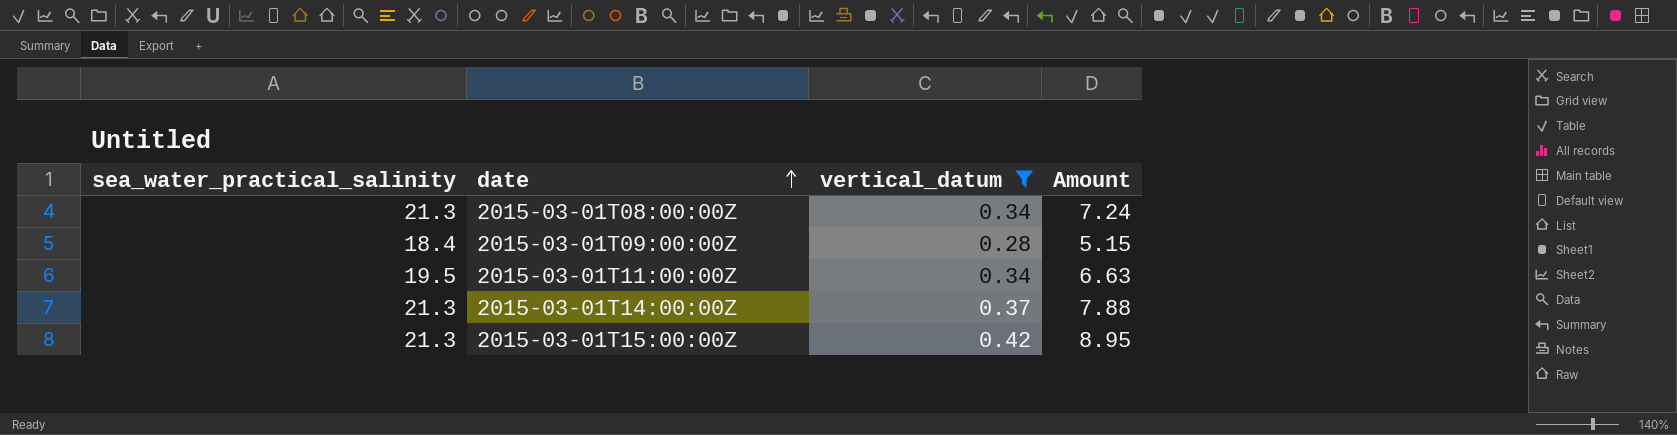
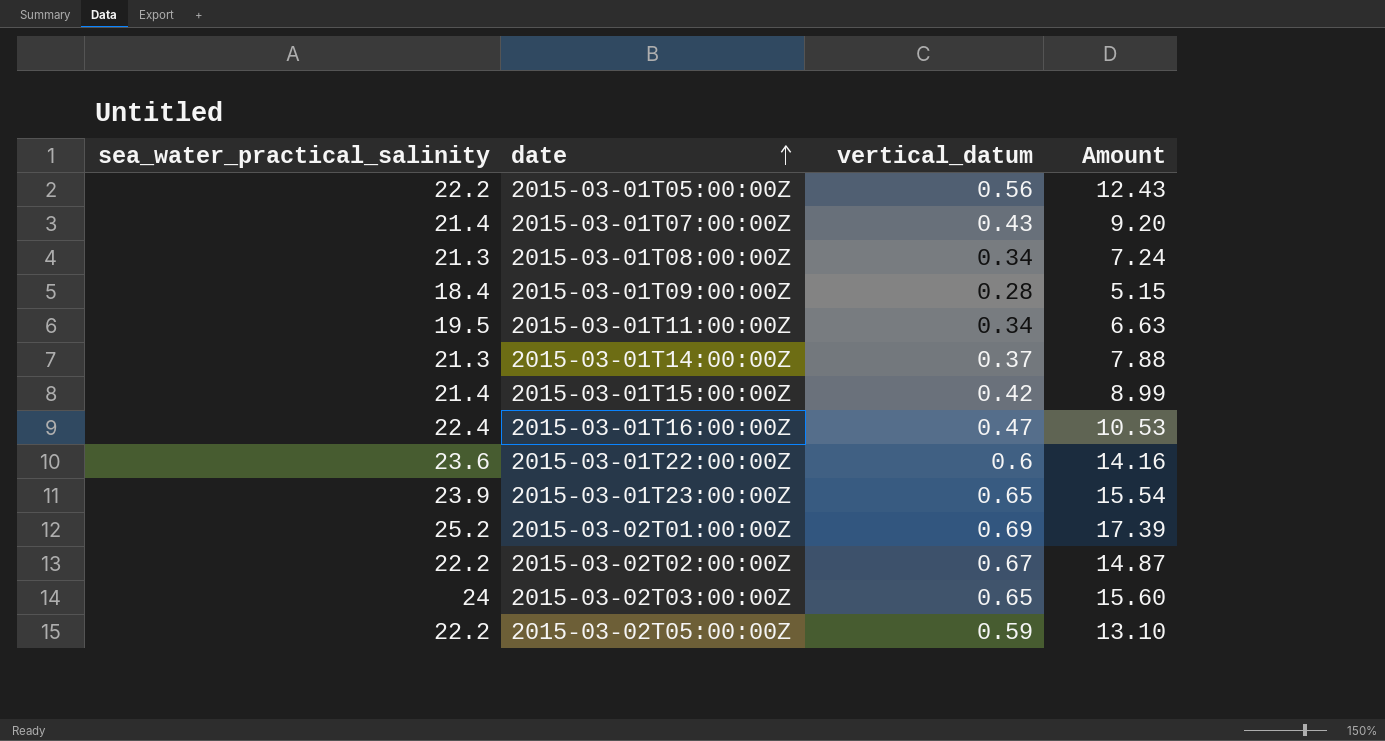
filter: vertical_datum <= 0.42 -> none
2015-03-01T15:00:00Z | sea_water_practical_salinity: 21.3 -> 21.4
2015-03-01T15:00:00Z | Amount: 8.95 -> 8.99

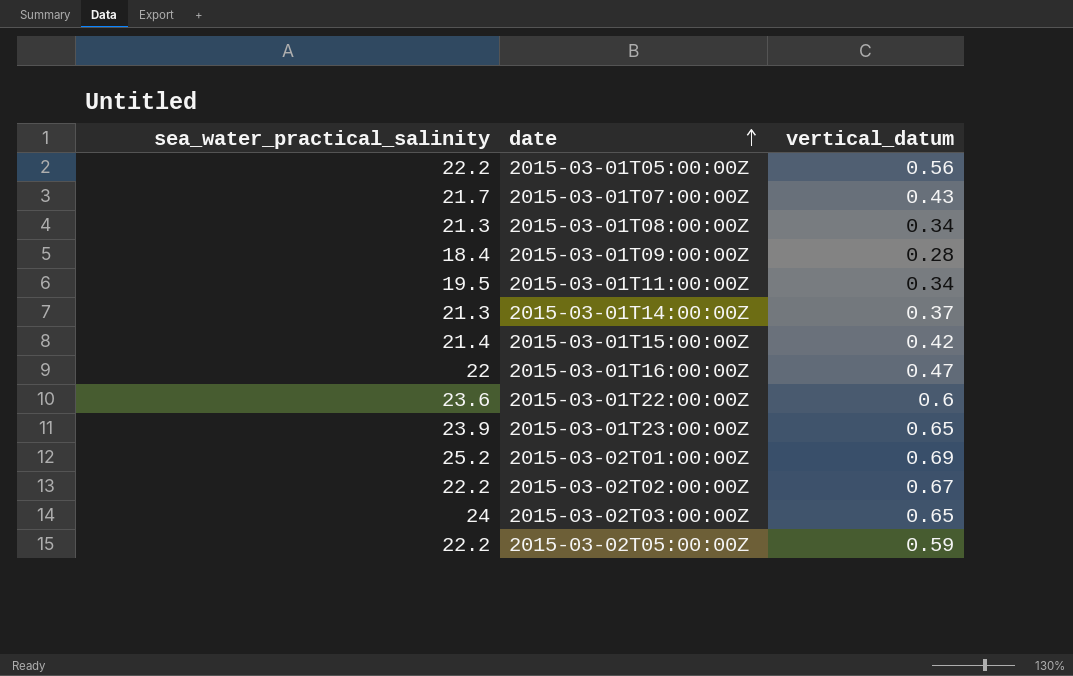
column Amount | formula: [sea_water_practical_salinity] * [vertical_datum] -> none
2015-03-01T07:00:00Z | sea_water_practical_salinity: 21.4 -> 21.7
2015-03-01T16:00:00Z | sea_water_practical_salinity: 22.4 -> 22

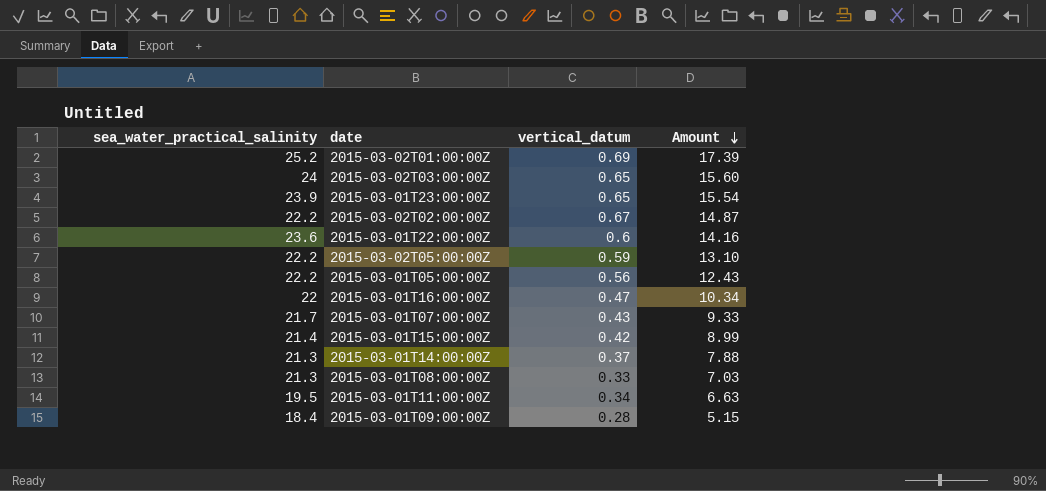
row order: date ascending -> Amount descending
column Amount | formula: none -> [sea_water_practical_salinity] * [vertical_datum]
2015-03-01T08:00:00Z | vertical_datum: 0.34 -> 0.33

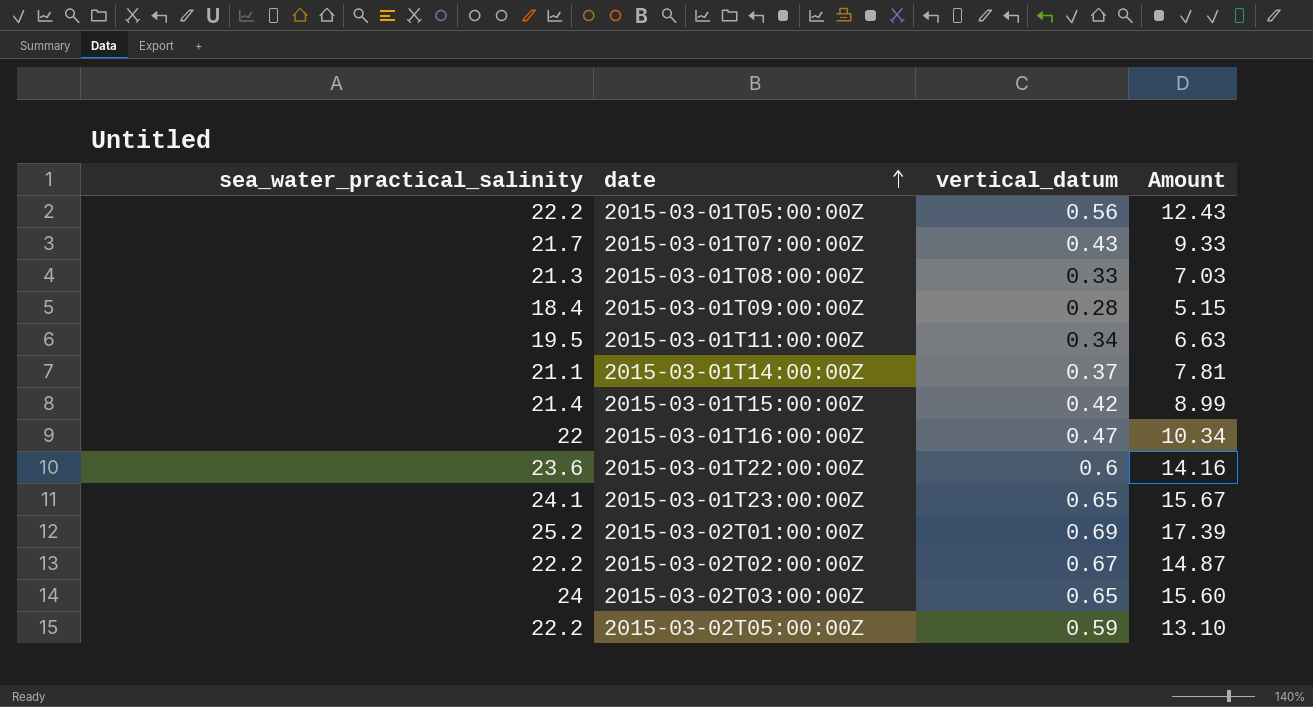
row order: Amount descending -> date ascending
2015-03-01T14:00:00Z | sea_water_practical_salinity: 21.3 -> 21.1
2015-03-01T14:00:00Z | Amount: 7.88 -> 7.81
2015-03-01T23:00:00Z | sea_water_practical_salinity: 23.9 -> 24.1
2015-03-01T23:00:00Z | Amount: 15.54 -> 15.67

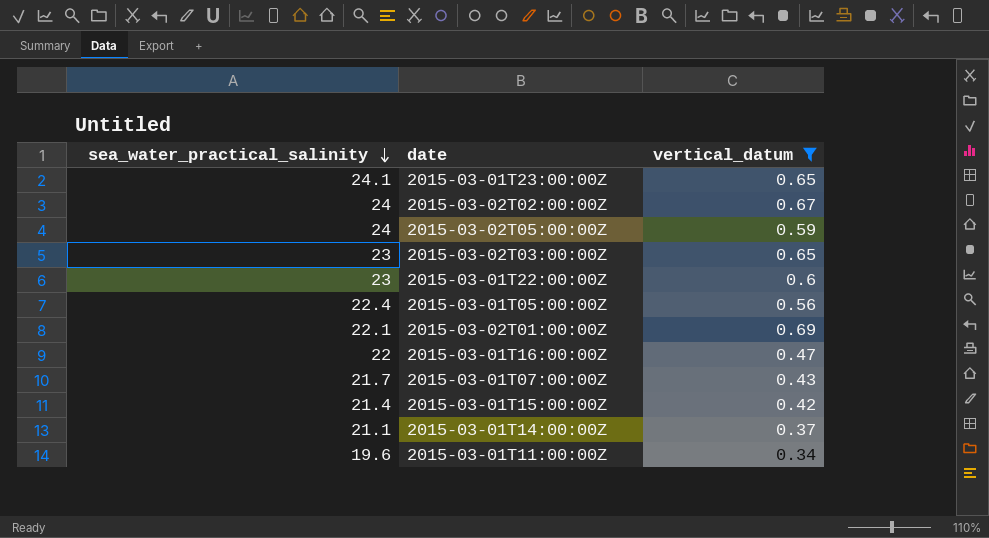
filter: none -> vertical_datum >= 0.34
row order: date ascending -> sea_water_practical_salinity descending
column Amount | formula: [sea_water_practical_salinity] * [vertical_datum] -> none
2015-03-02T02:00:00Z | sea_water_practical_salinity: 22.2 -> 24
2015-03-02T05:00:00Z | sea_water_practical_salinity: 22.2 -> 24
2015-03-02T03:00:00Z | sea_water_practical_salinity: 24 -> 23
2015-03-01T22:00:00Z | sea_water_practical_salinity: 23.6 -> 23
2015-03-01T05:00:00Z | sea_water_practical_salinity: 22.2 -> 22.4
2015-03-02T01:00:00Z | sea_water_practical_salinity: 25.2 -> 22.1
2015-03-01T11:00:00Z | sea_water_practical_salinity: 19.5 -> 19.6

